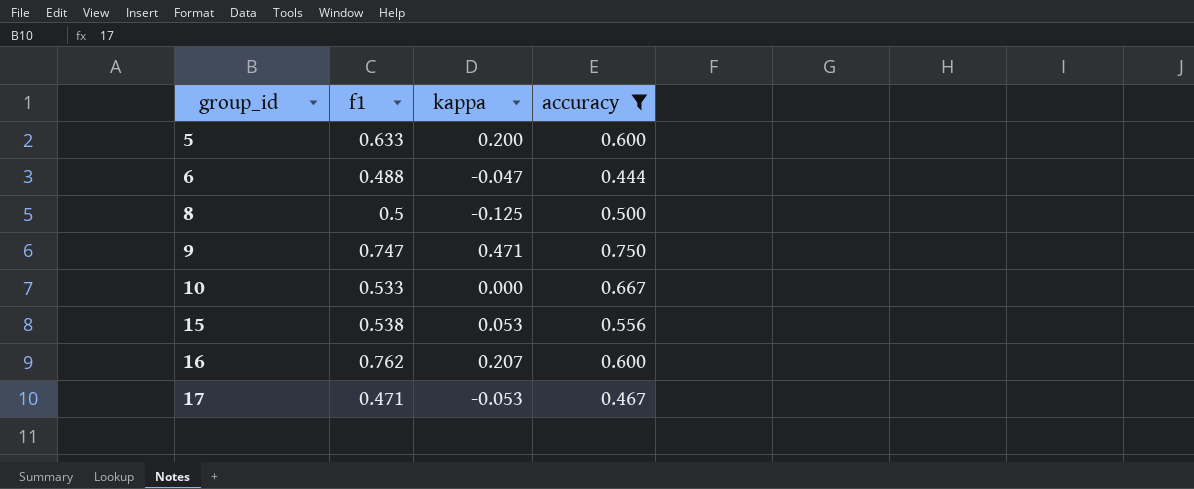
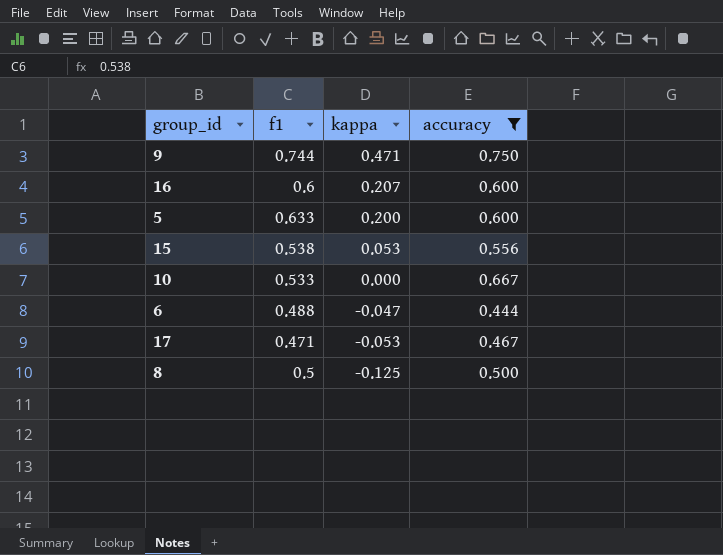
row order: group_id ascending -> kappa descending
9 | f1: 0.747 -> 0.744
16 | f1: 0.762 -> 0.6

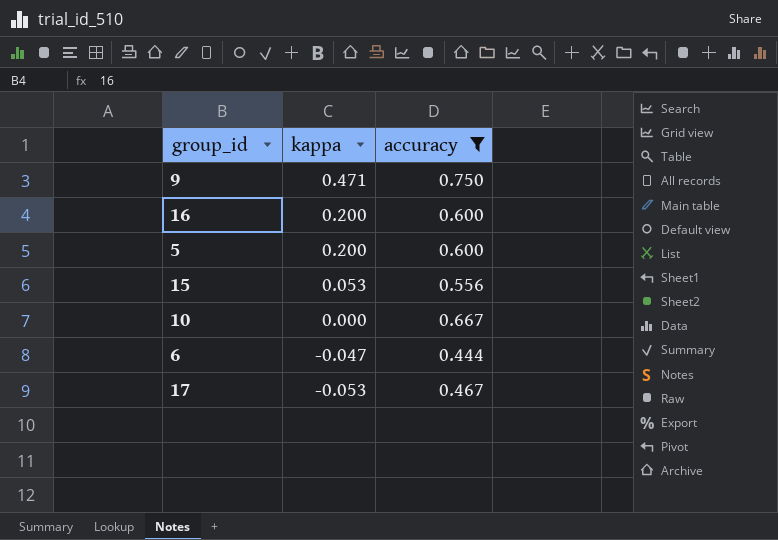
column f1 | position: 2 -> none
row 8: 0.5 | -0.125 | 0.500 -> none
16 | kappa: 0.207 -> 0.200

